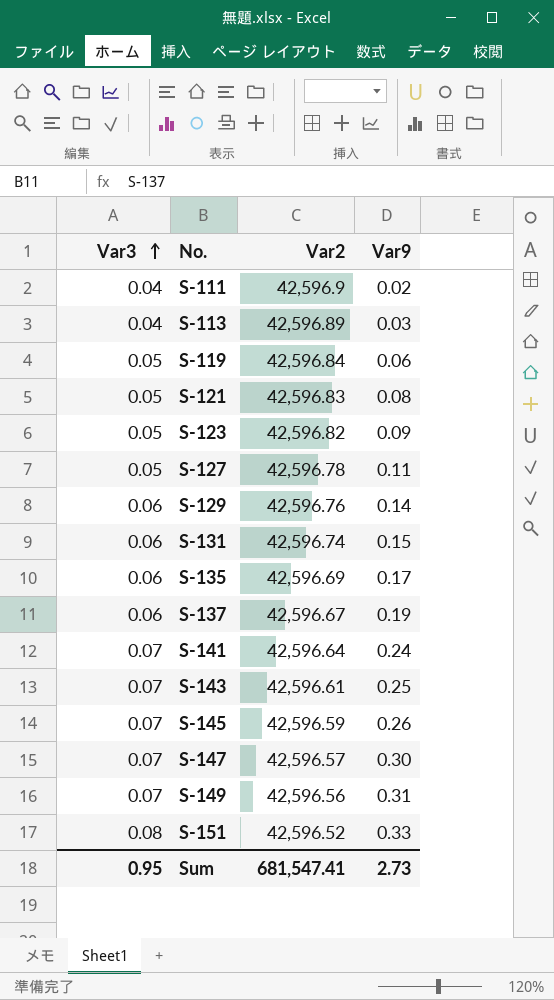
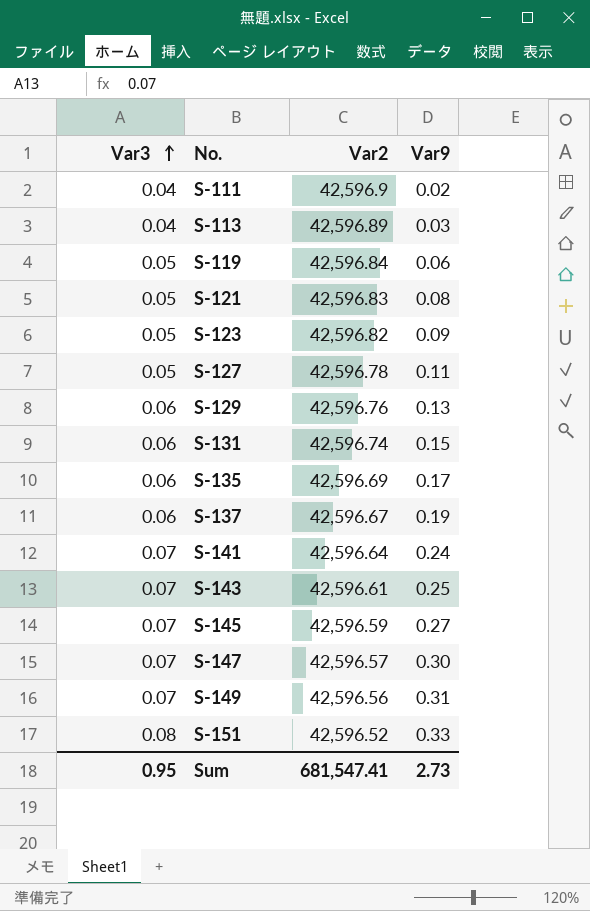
S-129 | Var9: 0.14 -> 0.13
S-145 | Var9: 0.26 -> 0.27

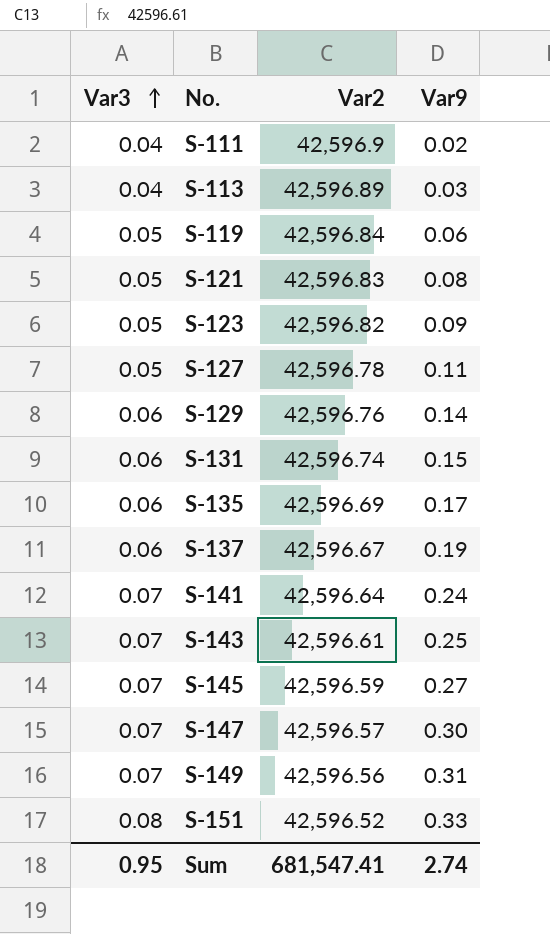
S-129 | Var9: 0.13 -> 0.14
Sum | Var9: 2.73 -> 2.74

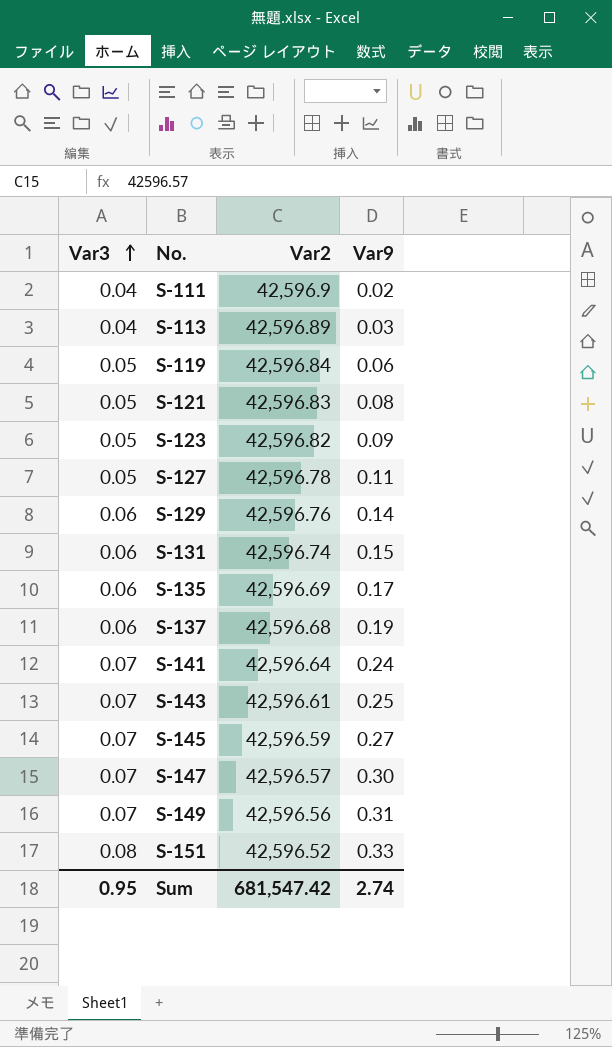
S-137 | Var2: 42,596.67 -> 42,596.68
Sum | Var2: 681,547.41 -> 681,547.42

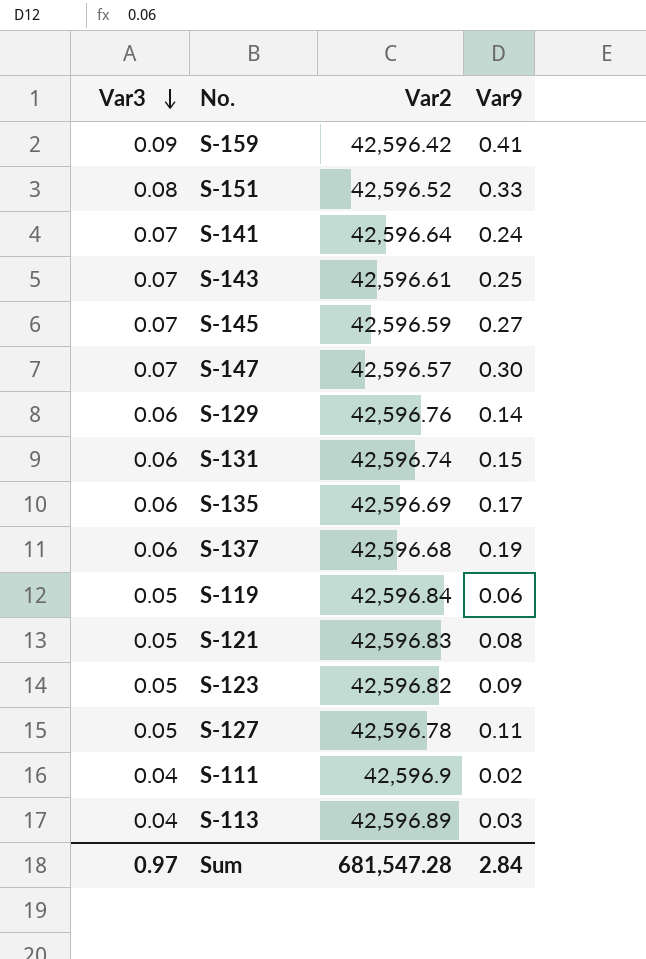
row order: Var3 ascending -> Var3 descending
row S-149: 0.07 | 42,596.56 | 0.31 -> none
row S-159: none -> 0.09 | 42,596.42 | 0.41
Sum | Var3: 0.95 -> 0.97
Sum | Var2: 681,547.42 -> 681,547.28
Sum | Var9: 2.74 -> 2.84

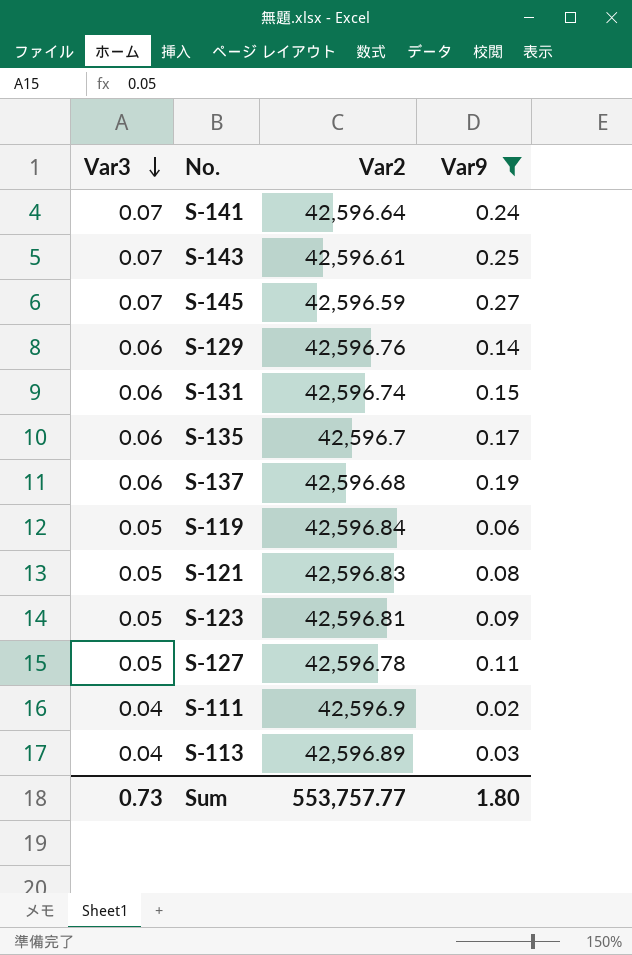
filter: none -> Var9 <= 0.27
S-135 | Var2: 42,596.69 -> 42,596.7
S-123 | Var2: 42,596.82 -> 42,596.81
Sum | Var3: 0.97 -> 0.73
Sum | Var2: 681,547.28 -> 553,757.77
Sum | Var9: 2.84 -> 1.80

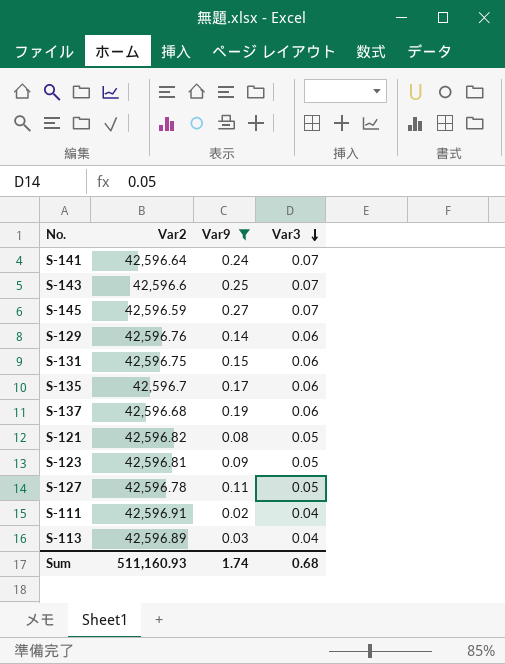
column Var3 | position: 1 -> 4
row S-119: 0.05 | 42,596.84 | 0.06 -> none
S-143 | Var2: 42,596.61 -> 42,596.6
S-131 | Var2: 42,596.74 -> 42,596.75
S-121 | Var2: 42,596.83 -> 42,596.82
S-111 | Var2: 42,596.9 -> 42,596.91
Sum | Var2: 553,757.77 -> 511,160.93
Sum | Var9: 1.80 -> 1.74
Sum | Var3: 0.73 -> 0.68

